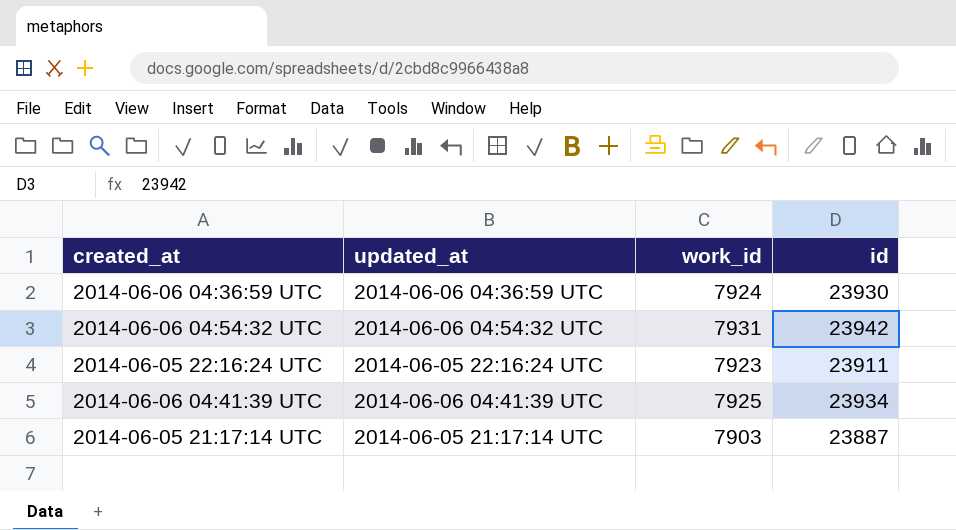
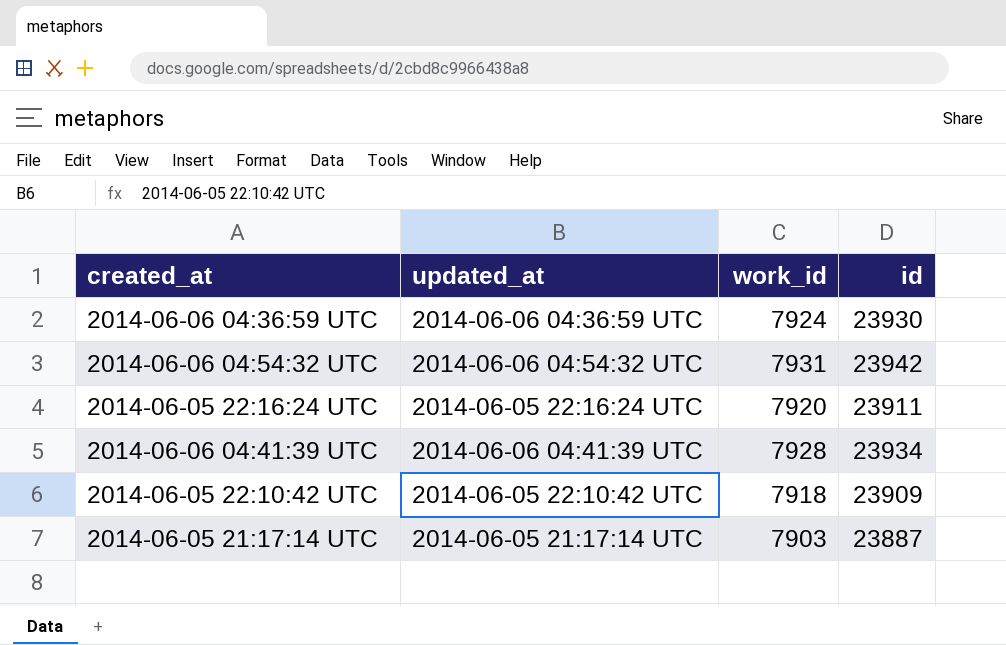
2014-06-05 22:16:24 UTC | work_id: 7923 -> 7920
2014-06-06 04:41:39 UTC | work_id: 7925 -> 7928
row 2014-06-05 22:10:42 UTC: none -> 2014-06-05 22:10:42 UTC | 7918 | 23909

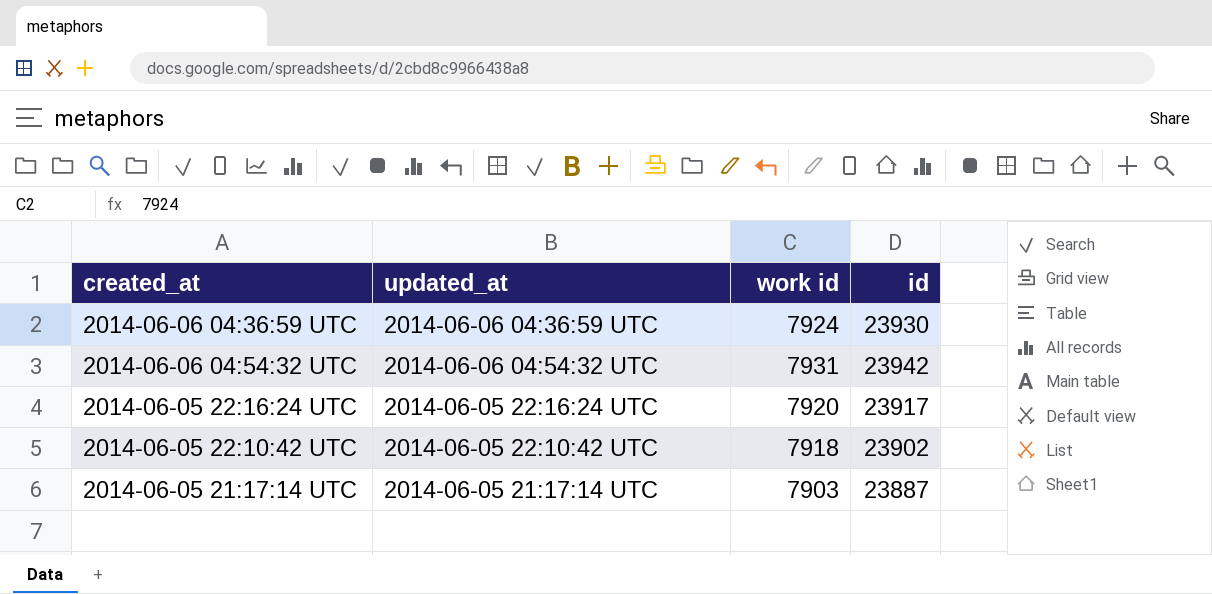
column name: work_id -> work id
row 2014-06-06 04:41:39 UTC: 2014-06-06 04:41:39 UTC | 7928 | 23934 -> none
2014-06-05 22:16:24 UTC | id: 23911 -> 23917
2014-06-05 22:10:42 UTC | id: 23909 -> 23902

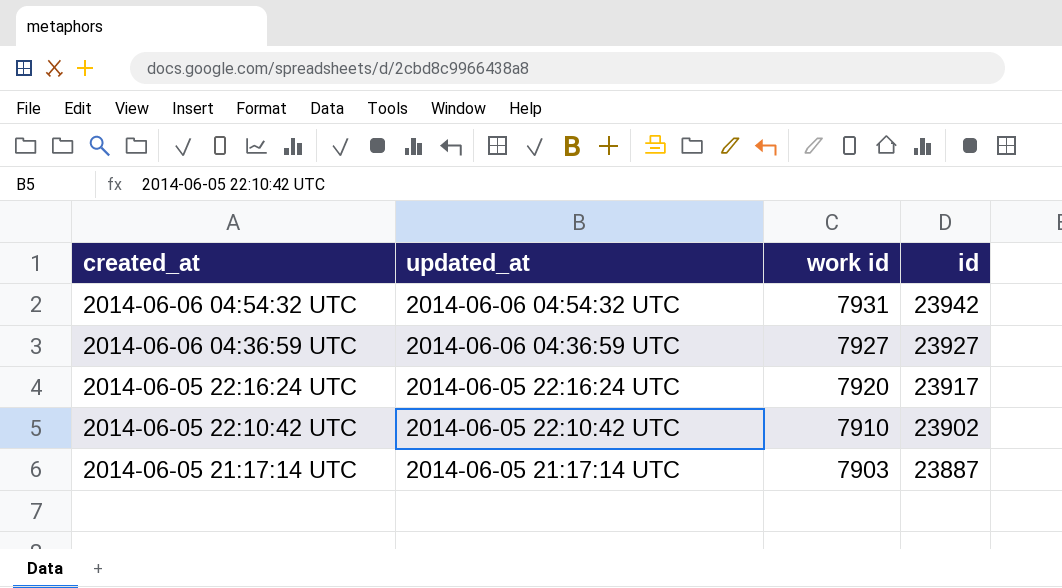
row order: none -> created_at descending
2014-06-06 04:36:59 UTC | work id: 7924 -> 7927
2014-06-06 04:36:59 UTC | id: 23930 -> 23927
2014-06-05 22:10:42 UTC | work id: 7918 -> 7910

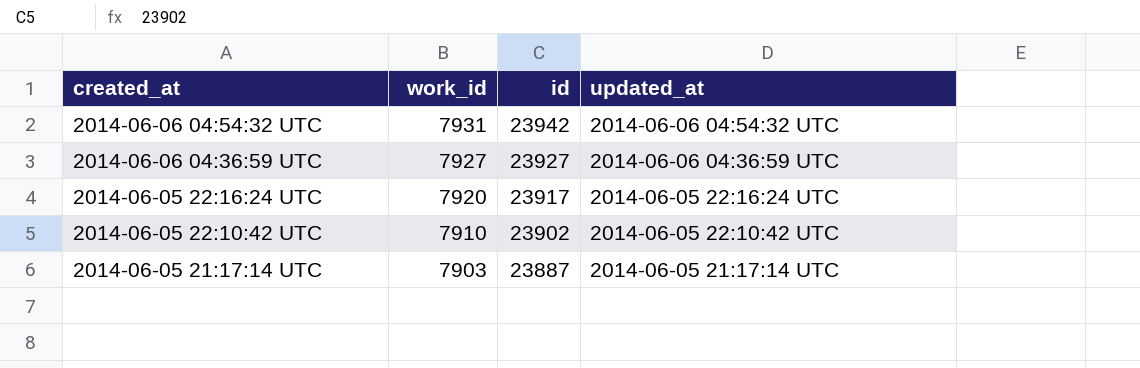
column name: work id -> work_id
column updated_at | position: 2 -> 4

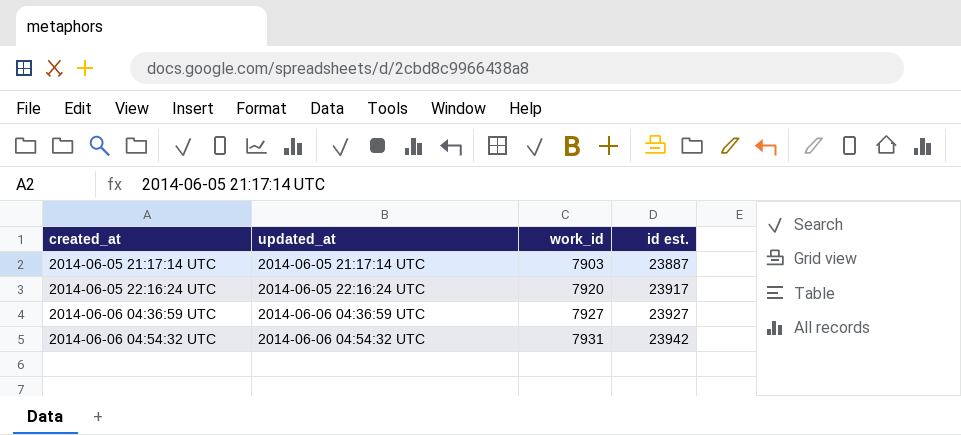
row order: created_at descending -> created_at ascending
column updated_at | position: 4 -> 2
column name: id -> id est.
row 2014-06-05 22:10:42 UTC: 7910 | 23902 | 2014-06-05 22:10:42 UTC -> none

